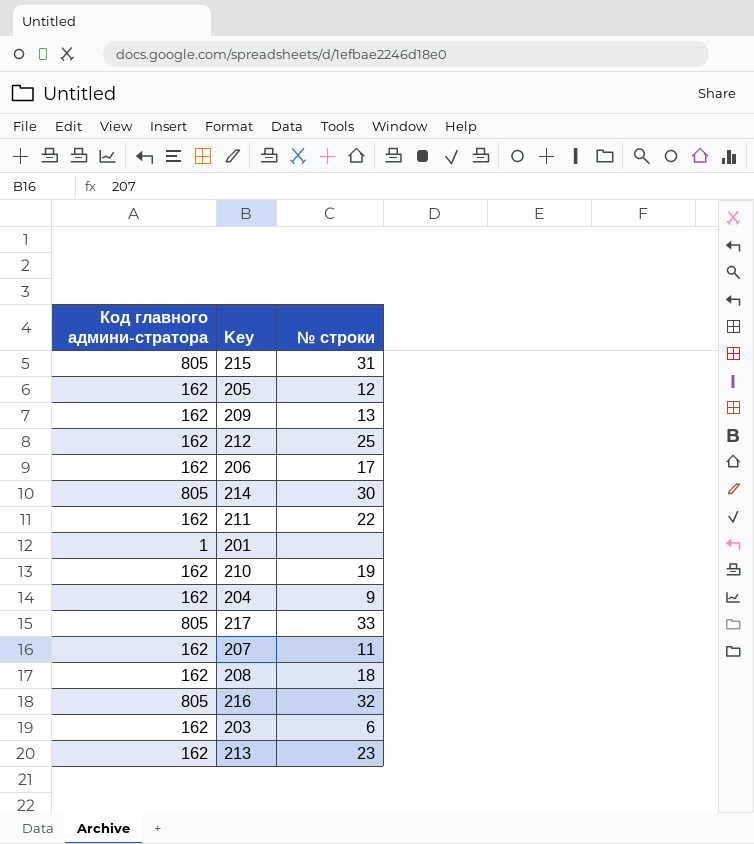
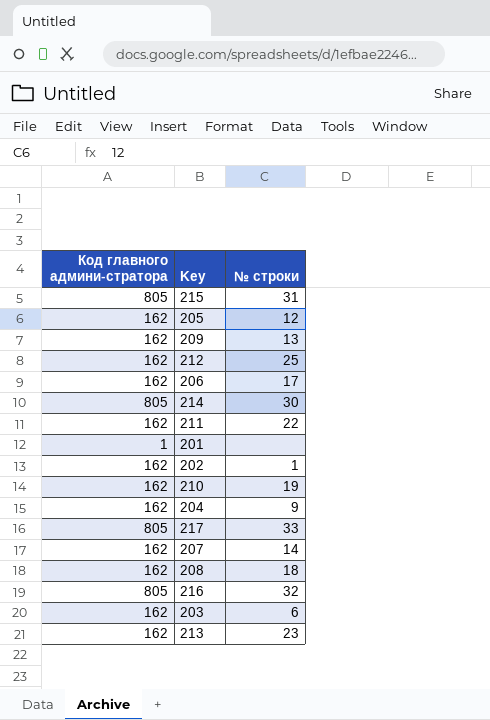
row 202: none -> 162 | 1
207 | № строки: 11 -> 14

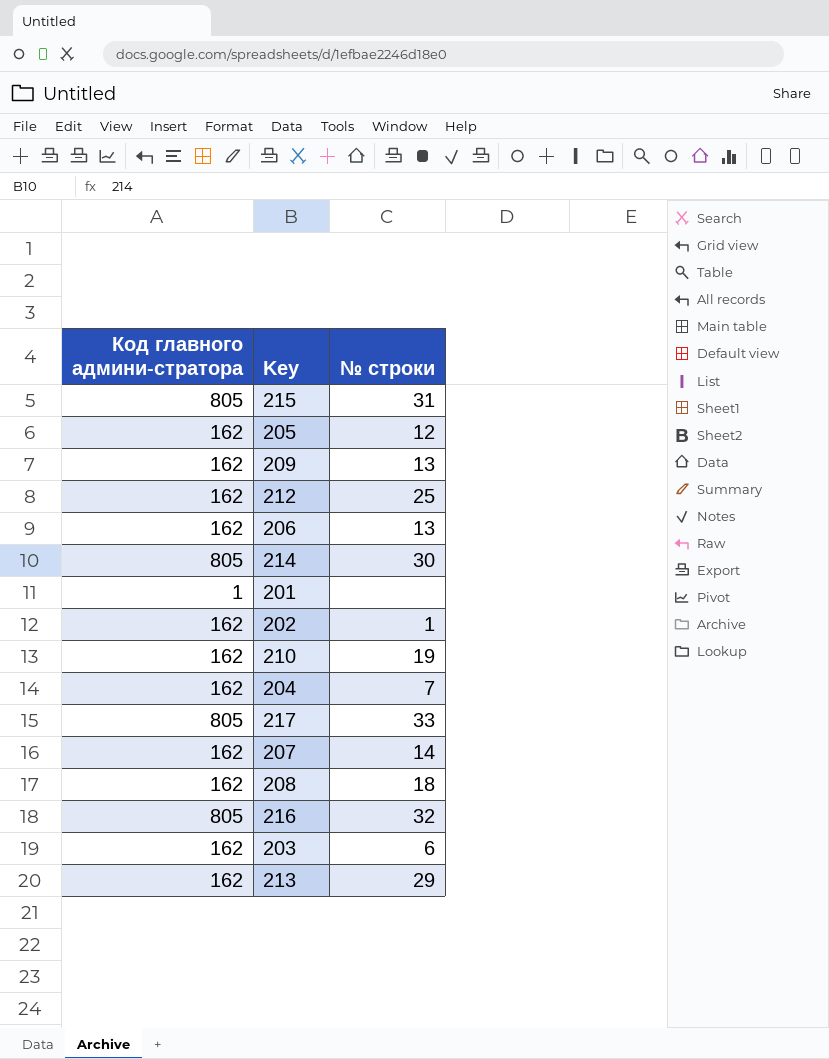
row 211: 162 | 22 -> none
206 | № строки: 17 -> 13
204 | № строки: 9 -> 7
213 | № строки: 23 -> 29

